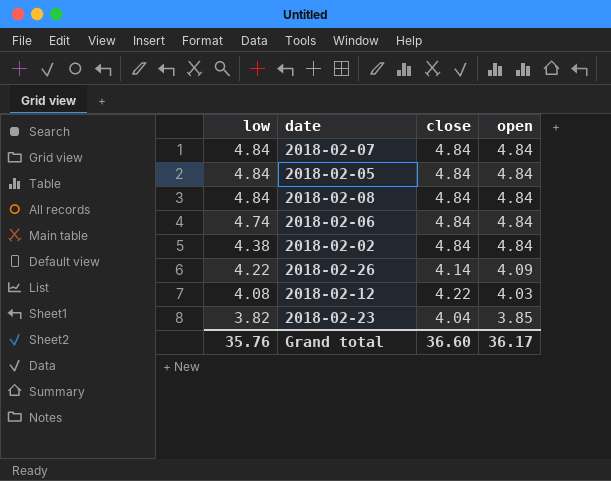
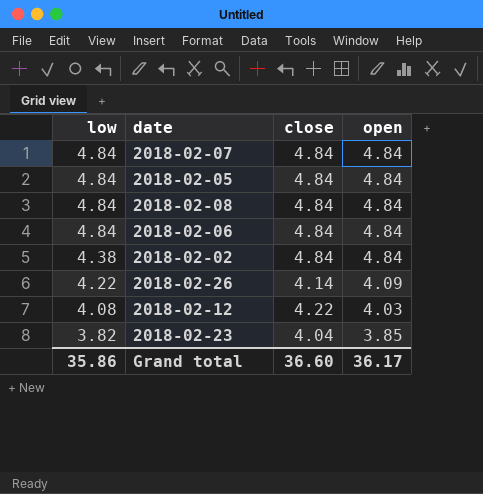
2018-02-06 | low: 4.74 -> 4.84
Grand total | low: 35.76 -> 35.86

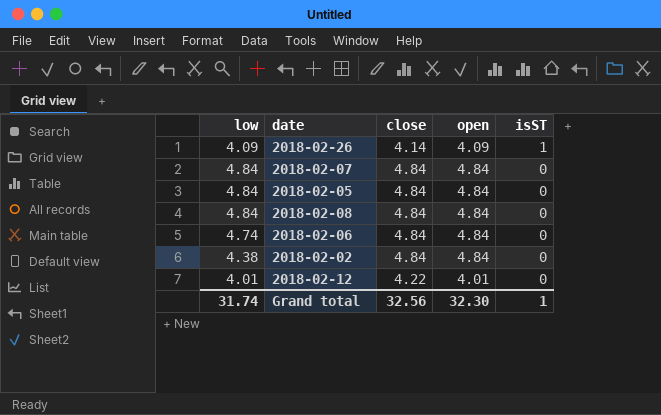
row order: low descending -> isST descending
column isST | position: none -> 5
row 2018-02-23: 3.82 | 4.04 | 3.85 -> none
2018-02-26 | low: 4.22 -> 4.09
2018-02-06 | low: 4.84 -> 4.74
2018-02-12 | low: 4.08 -> 4.01
2018-02-12 | open: 4.03 -> 4.01
Grand total | low: 35.86 -> 31.74
Grand total | close: 36.60 -> 32.56
Grand total | open: 36.17 -> 32.30

